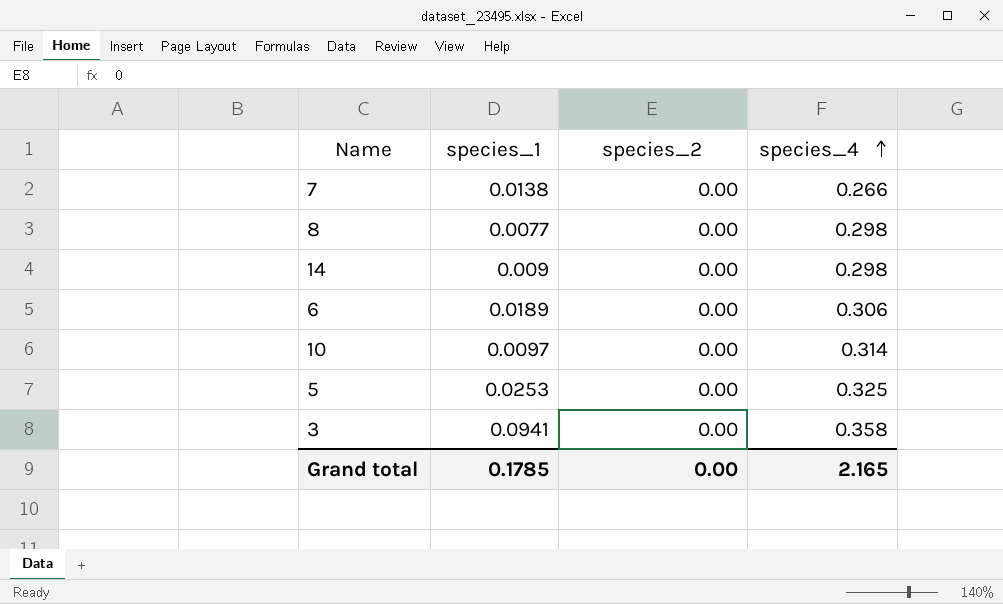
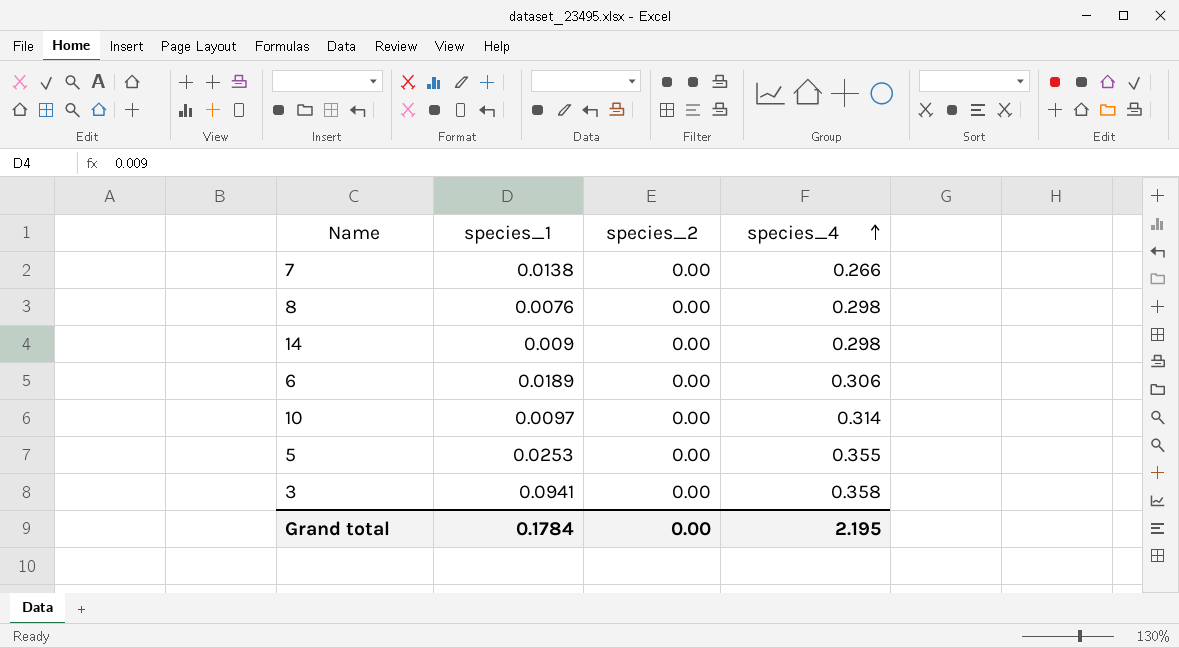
8 | species_1: 0.0077 -> 0.0076
5 | species_4: 0.325 -> 0.355
Grand total | species_1: 0.1785 -> 0.1784
Grand total | species_4: 2.165 -> 2.195

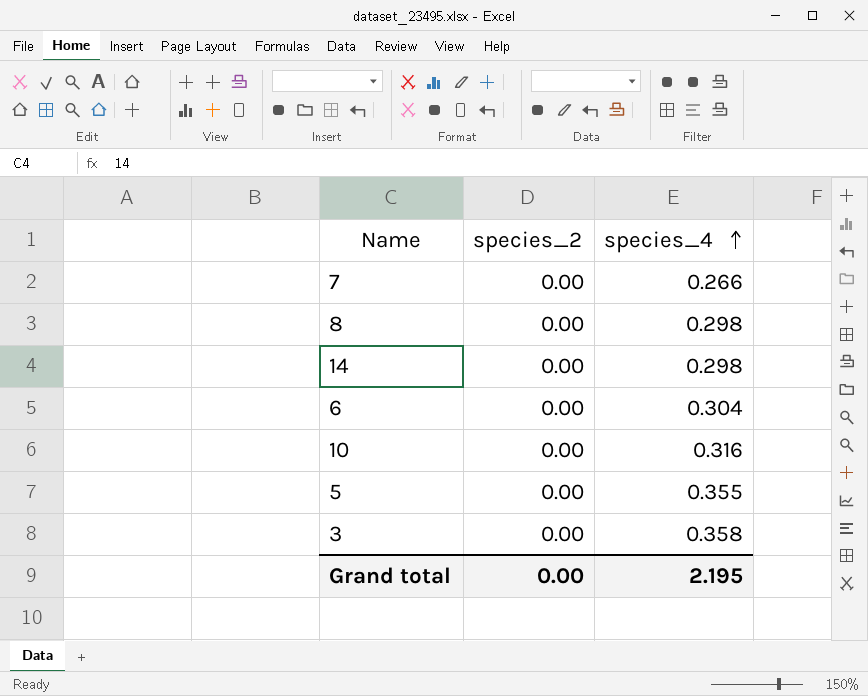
column species_1 | position: 2 -> none
6 | species_4: 0.306 -> 0.304
10 | species_4: 0.314 -> 0.316

